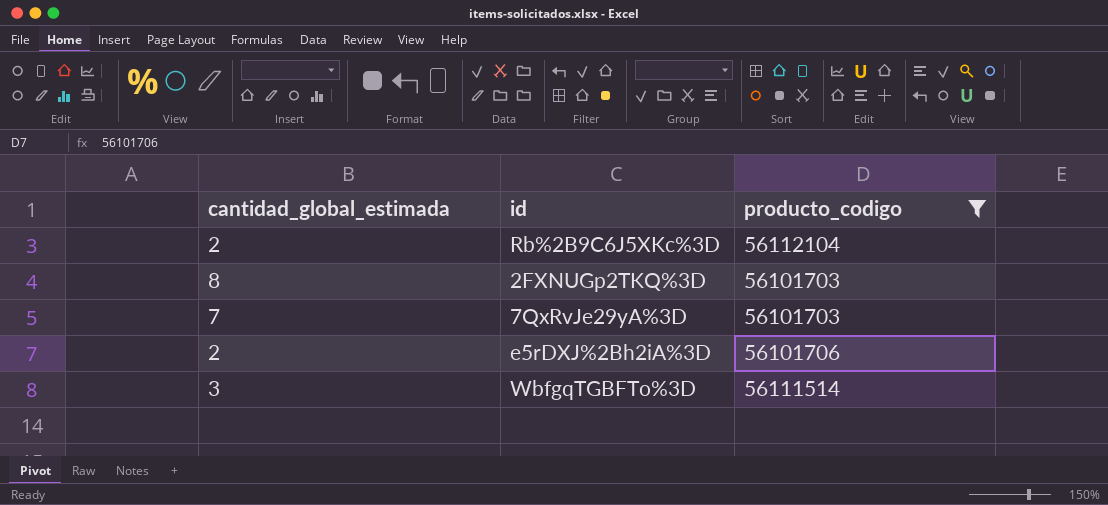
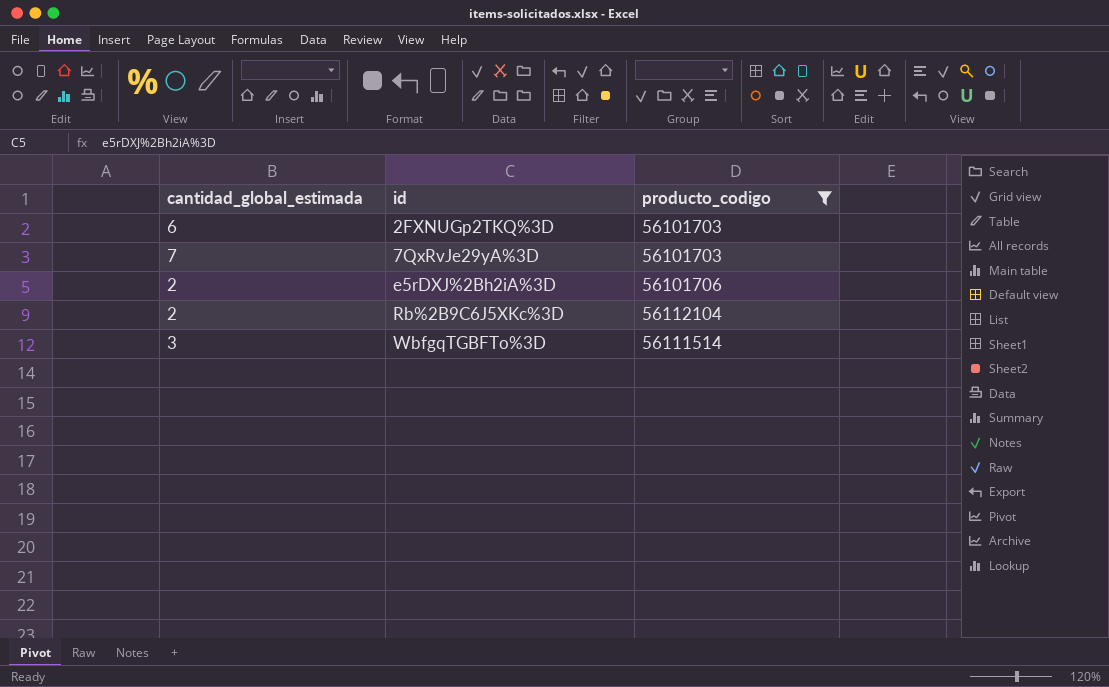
row order: none -> id ascending
2FXNUGp2TKQ%3D | cantidad_global_estimada: 8 -> 6

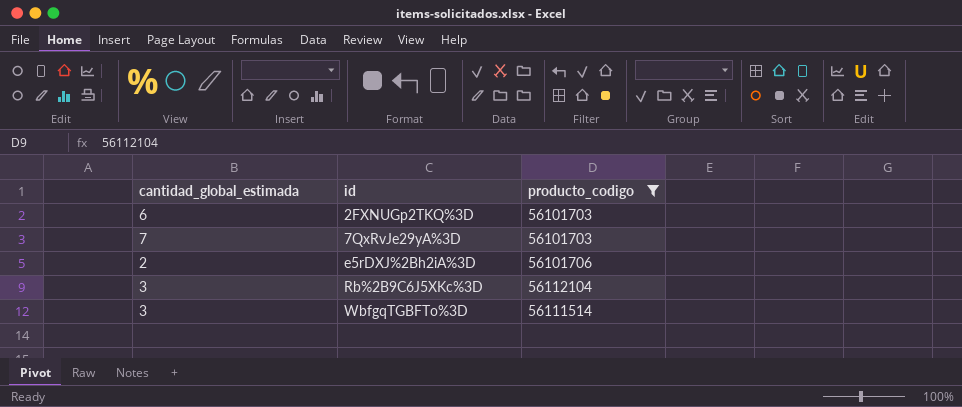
Rb%2B9C6J5XKc%3D | cantidad_global_estimada: 2 -> 3

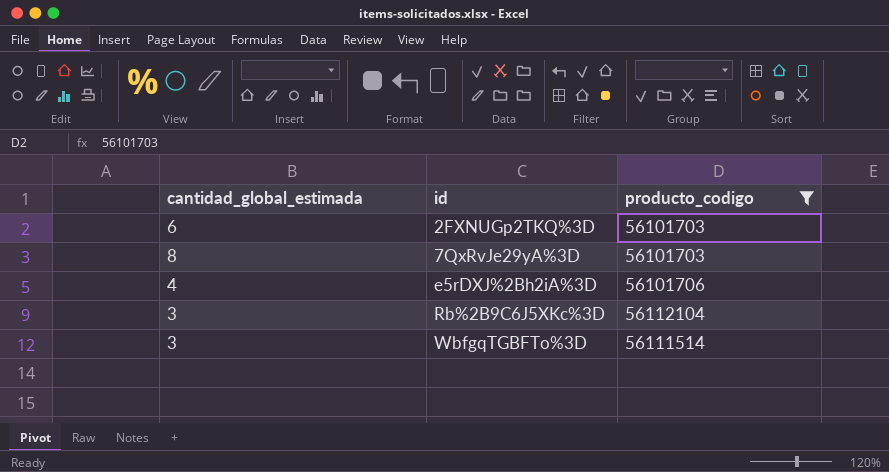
7QxRvJe29yA%3D | cantidad_global_estimada: 7 -> 8
e5rDXJ%2Bh2iA%3D | cantidad_global_estimada: 2 -> 4

